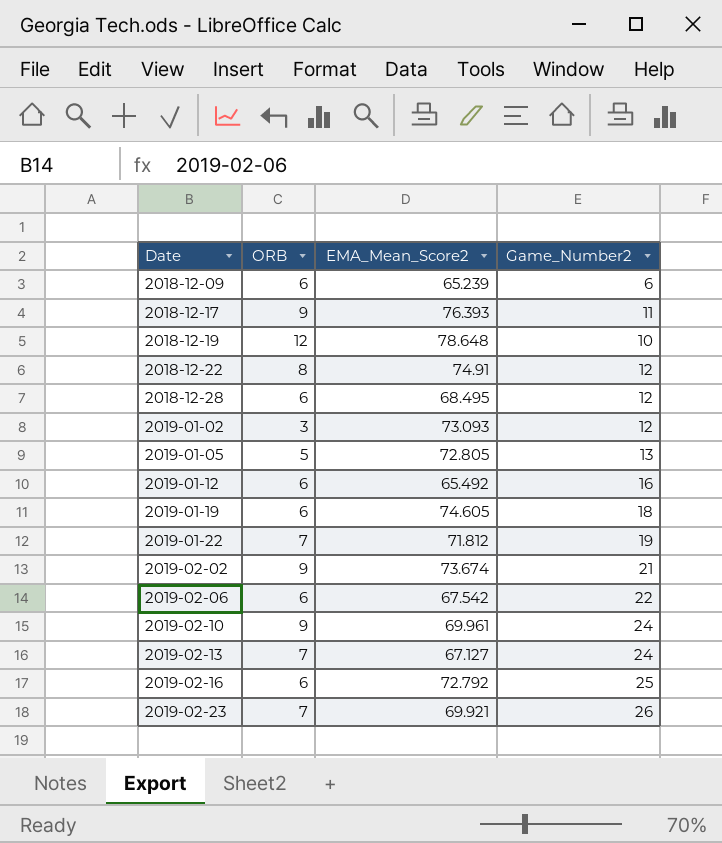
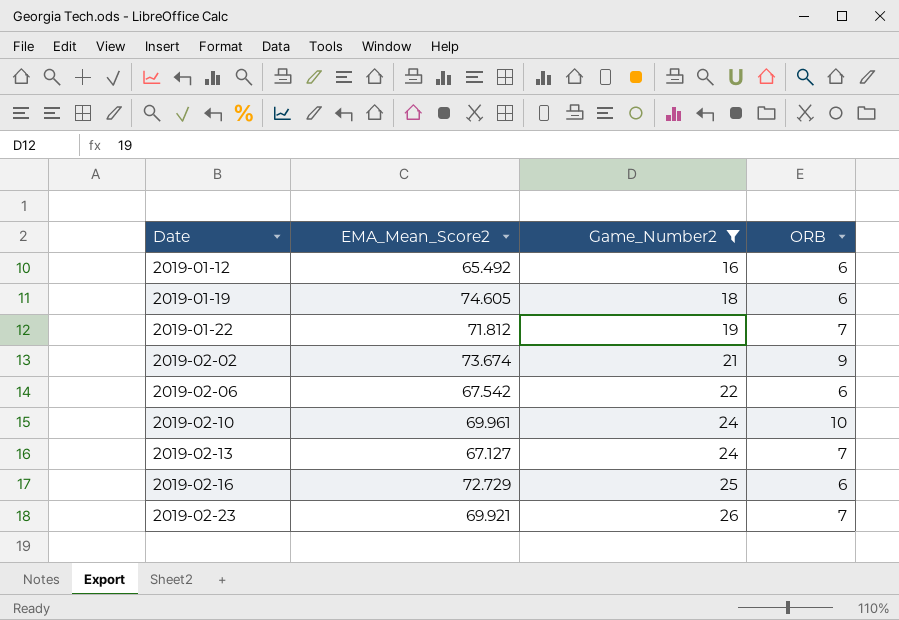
filter: none -> Game_Number2 >= 16
column ORB | position: 2 -> 4
2019-02-10 | ORB: 9 -> 10
2019-02-16 | EMA_Mean_Score2: 72.792 -> 72.729

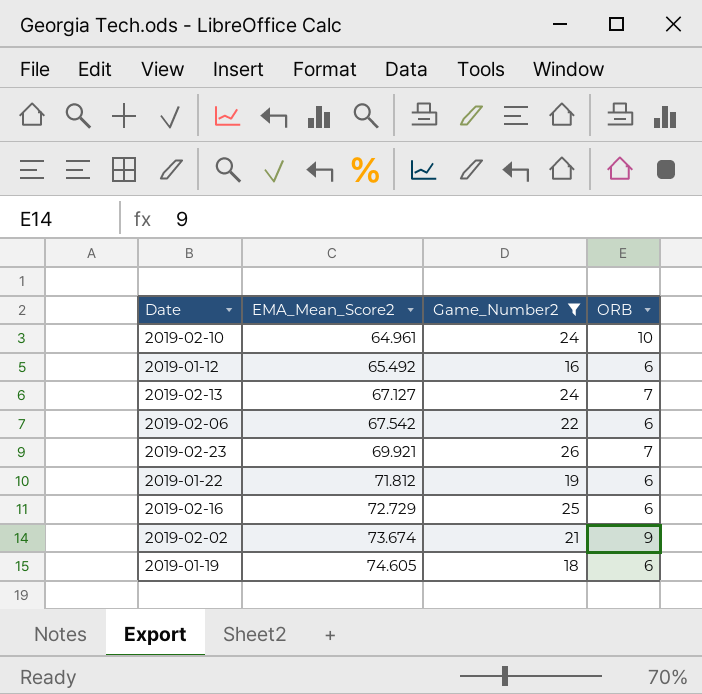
row order: Date ascending -> EMA_Mean_Score2 ascending
2019-02-10 | EMA_Mean_Score2: 69.961 -> 64.961
2019-01-22 | ORB: 7 -> 6

